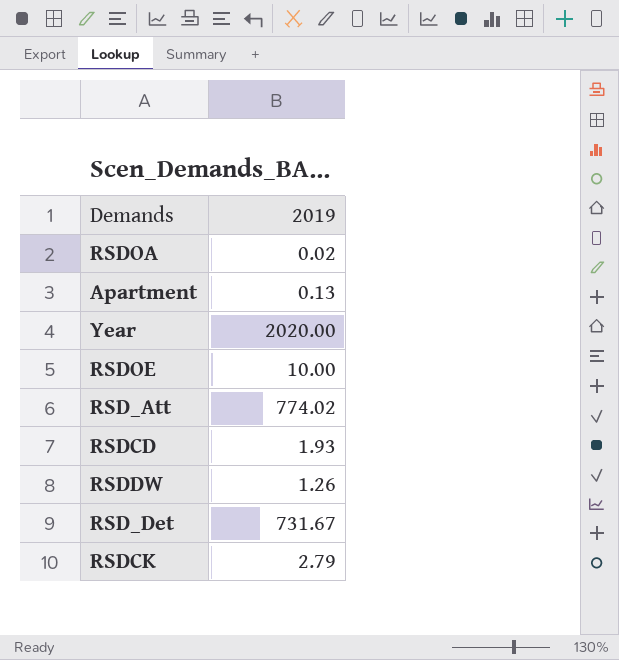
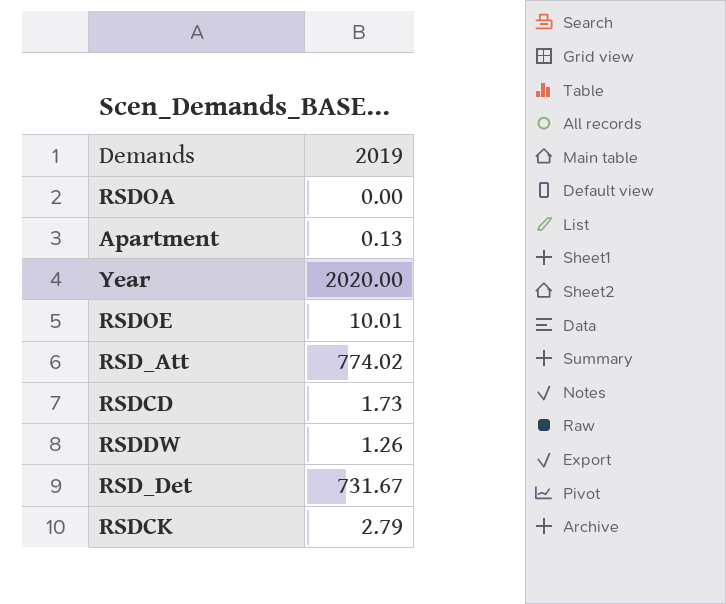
RSDOA | 2019: 0.02 -> 0.00
RSDOE | 2019: 10.00 -> 10.01
RSDCD | 2019: 1.93 -> 1.73

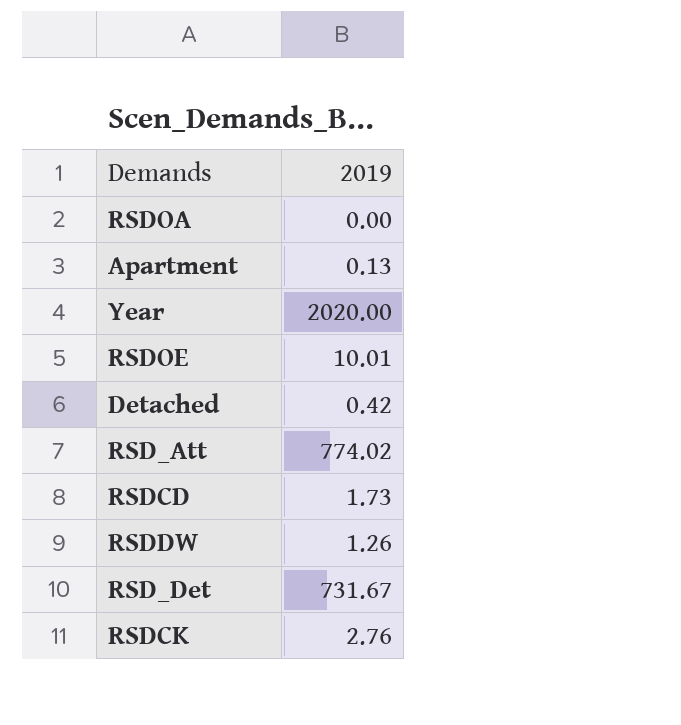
row Detached: none -> 0.42
RSDCK | 2019: 2.79 -> 2.76

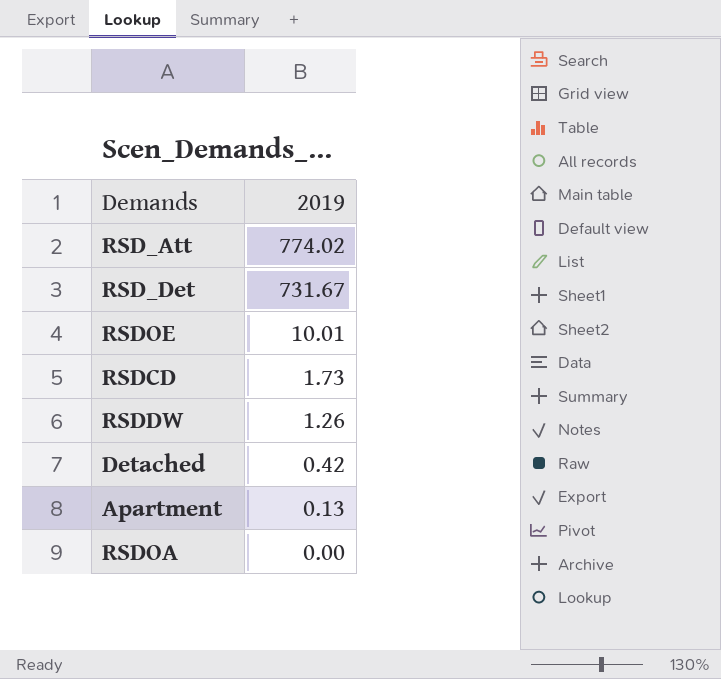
row order: none -> 2019 descending
row Year: 2020.00 -> none
row RSDCK: 2.76 -> none

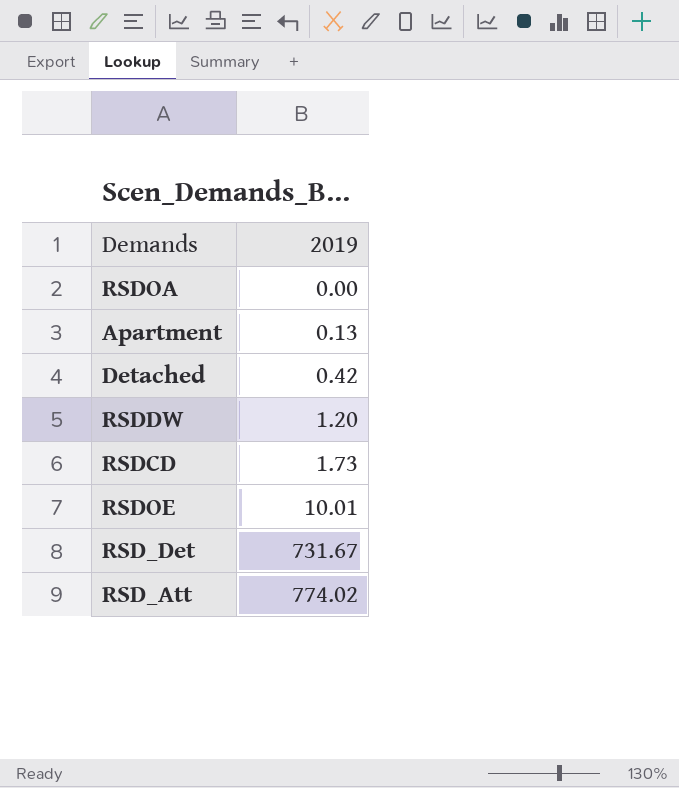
row order: 2019 descending -> 2019 ascending
RSDDW | 2019: 1.26 -> 1.20

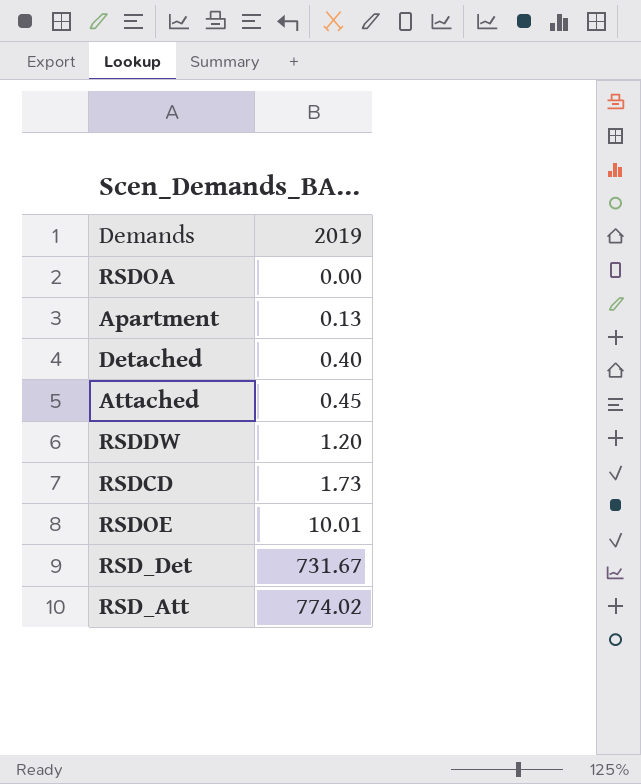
Detached | 2019: 0.42 -> 0.40
row Attached: none -> 0.45

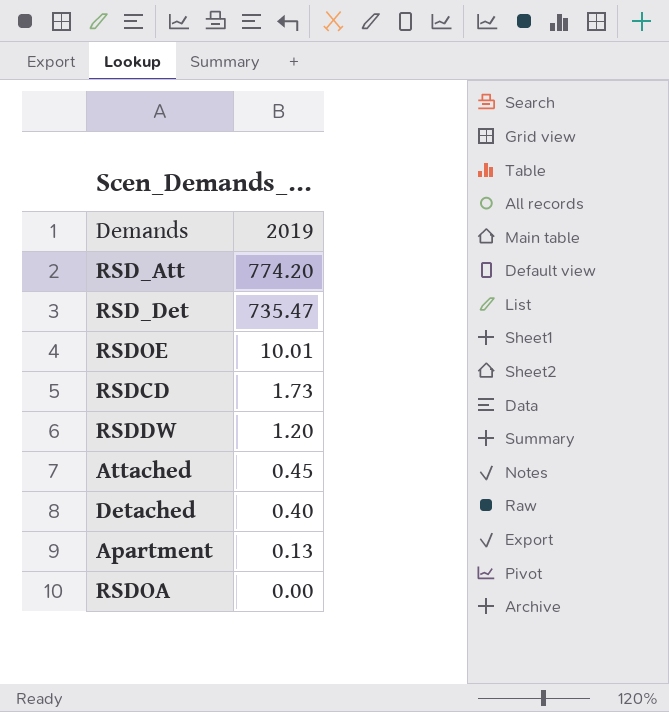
row order: 2019 ascending -> 2019 descending
RSD_Att | 2019: 774.02 -> 774.20
RSD_Det | 2019: 731.67 -> 735.47

